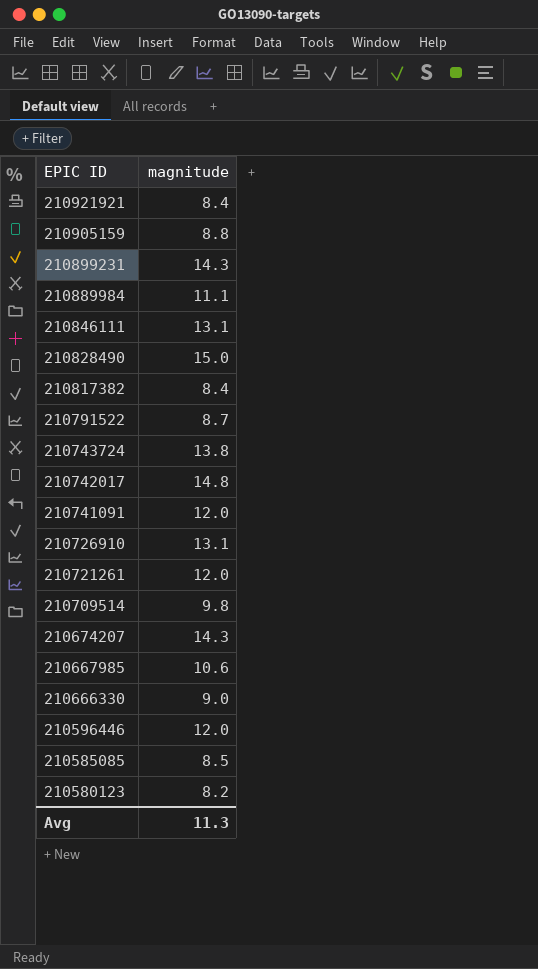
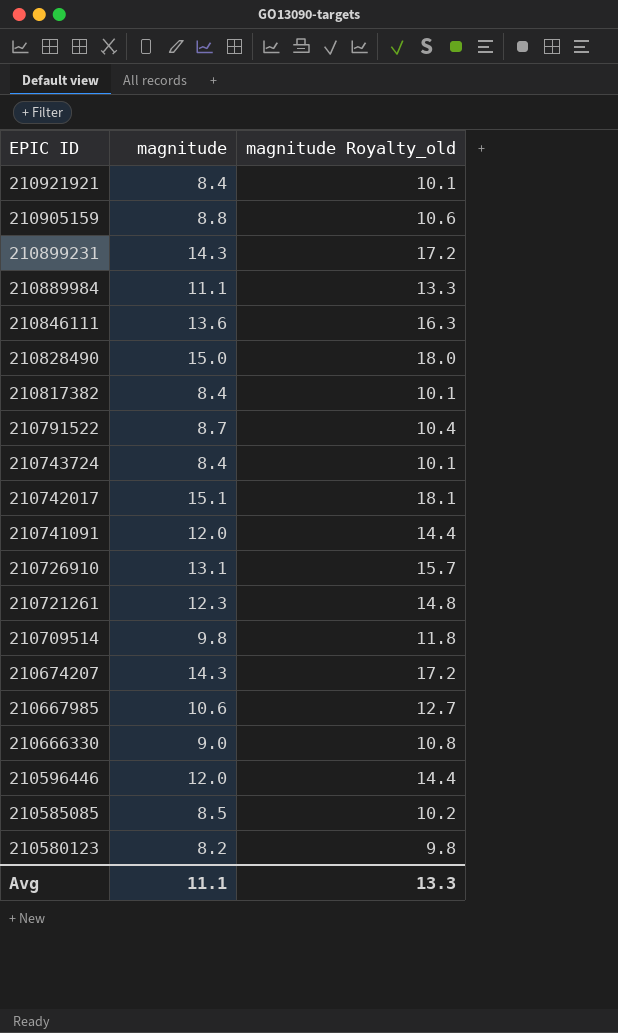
column magnitude Royalty_old | formula: none -> [magnitude] * 1.2
210846111 | magnitude: 13.1 -> 13.6
210743724 | magnitude: 13.8 -> 8.4
210742017 | magnitude: 14.8 -> 15.1
210721261 | magnitude: 12.0 -> 12.3
Avg | magnitude: 11.3 -> 11.1

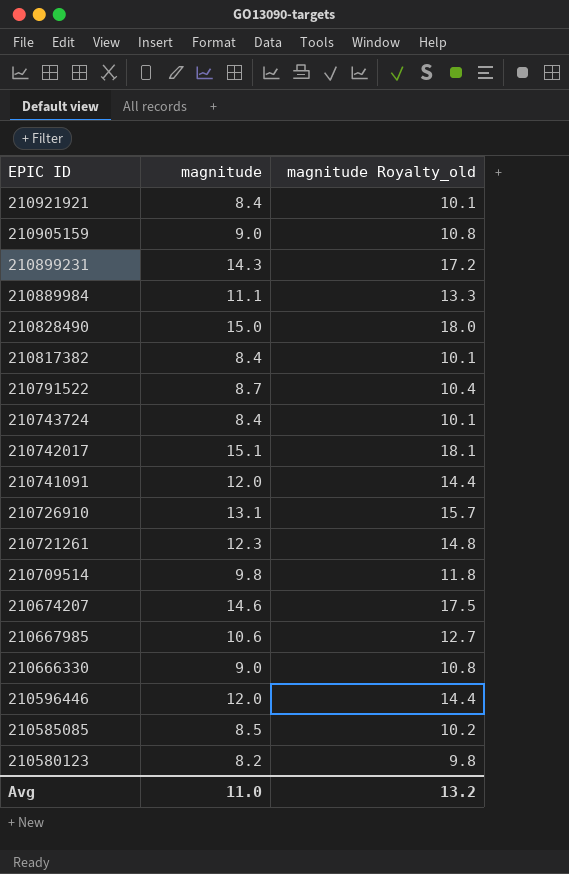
row 210846111: 13.6 | 16.3 -> none
210905159 | magnitude: 8.8 -> 9.0
210905159 | magnitude Royalty_old: 10.6 -> 10.8
210674207 | magnitude: 14.3 -> 14.6
210674207 | magnitude Royalty_old: 17.2 -> 17.5
Avg | magnitude: 11.1 -> 11.0
Avg | magnitude Royalty_old: 13.3 -> 13.2

